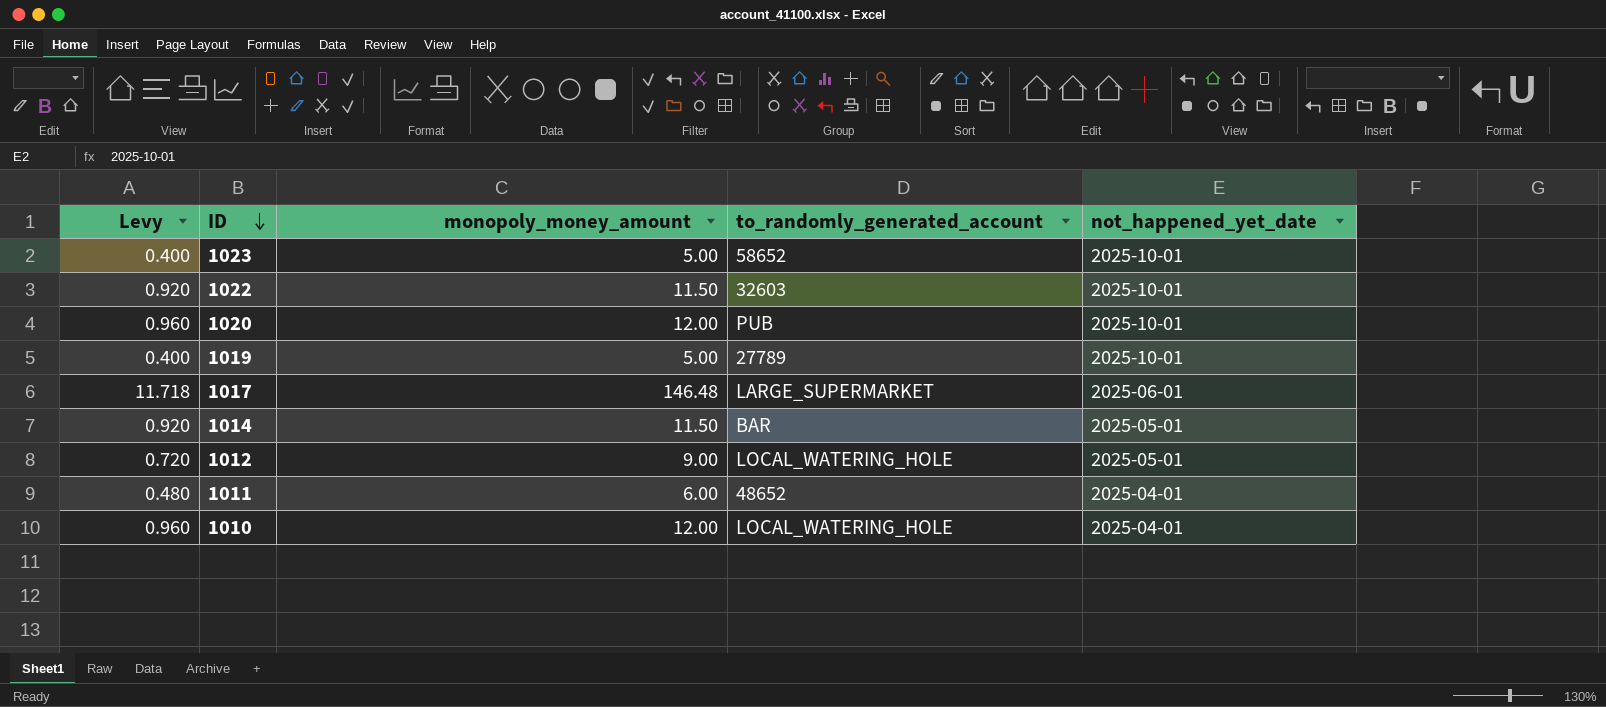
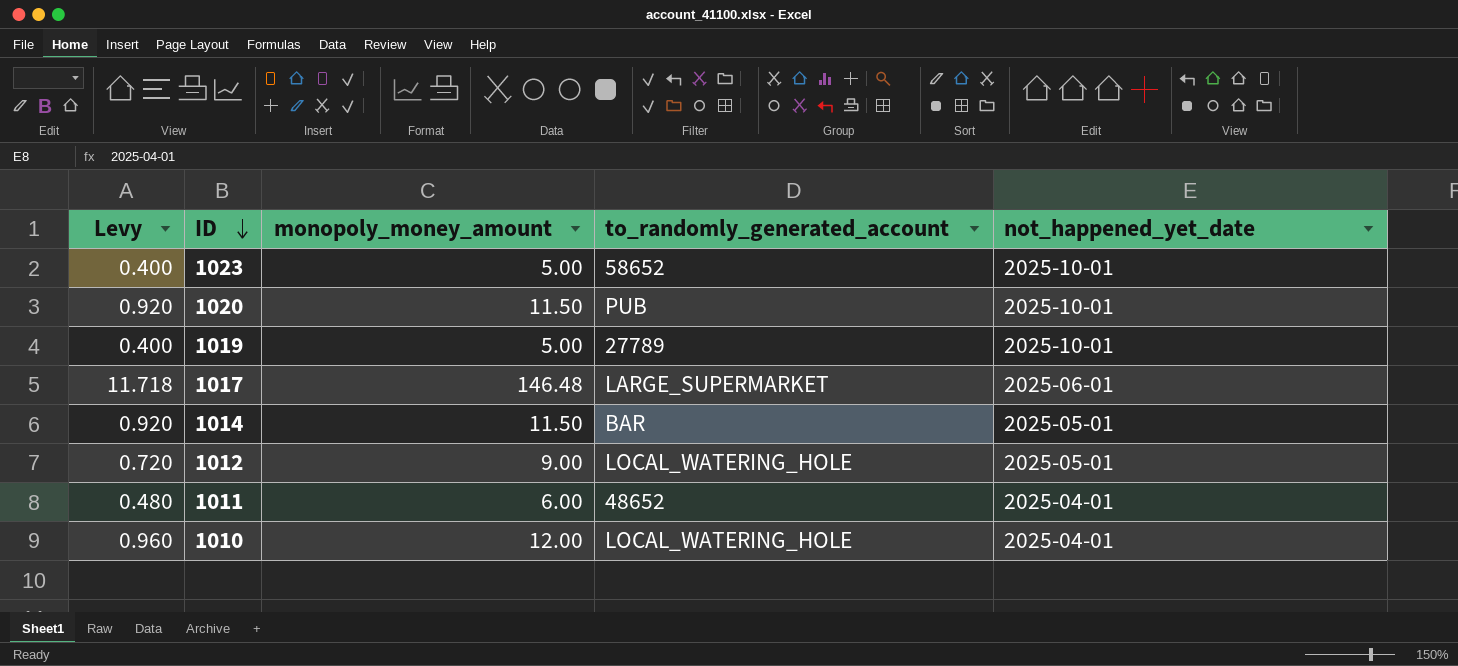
row 1022: 0.920 | 11.50 | 32603 | 2025-10-01 -> none
1020 | Levy: 0.960 -> 0.920
1020 | monopoly_money_amount: 12.00 -> 11.50

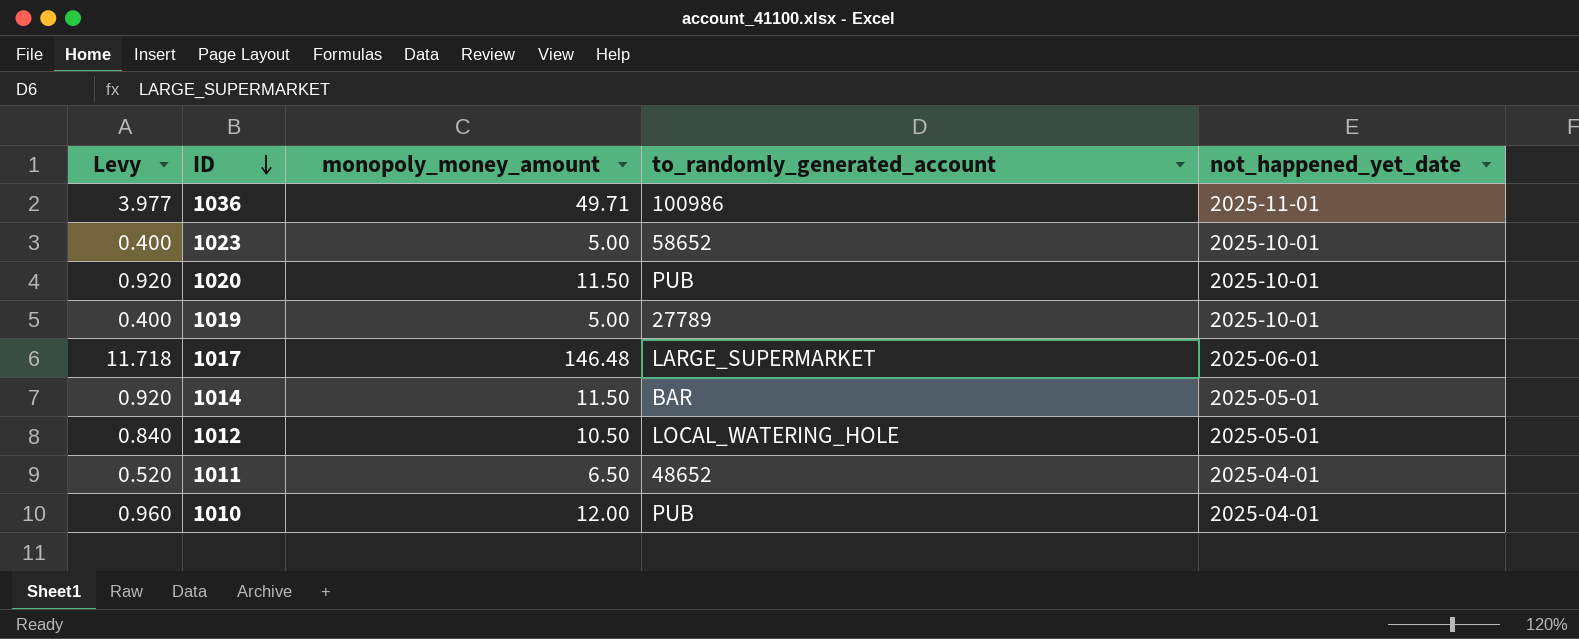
row 1036: none -> 3.977 | 49.71 | 100986 | 2025-11-01
1012 | Levy: 0.720 -> 0.840
1012 | monopoly_money_amount: 9.00 -> 10.50
1011 | Levy: 0.480 -> 0.520
1011 | monopoly_money_amount: 6.00 -> 6.50
1010 | to_randomly_generated_account: LOCAL_WATERING_HOLE -> PUB

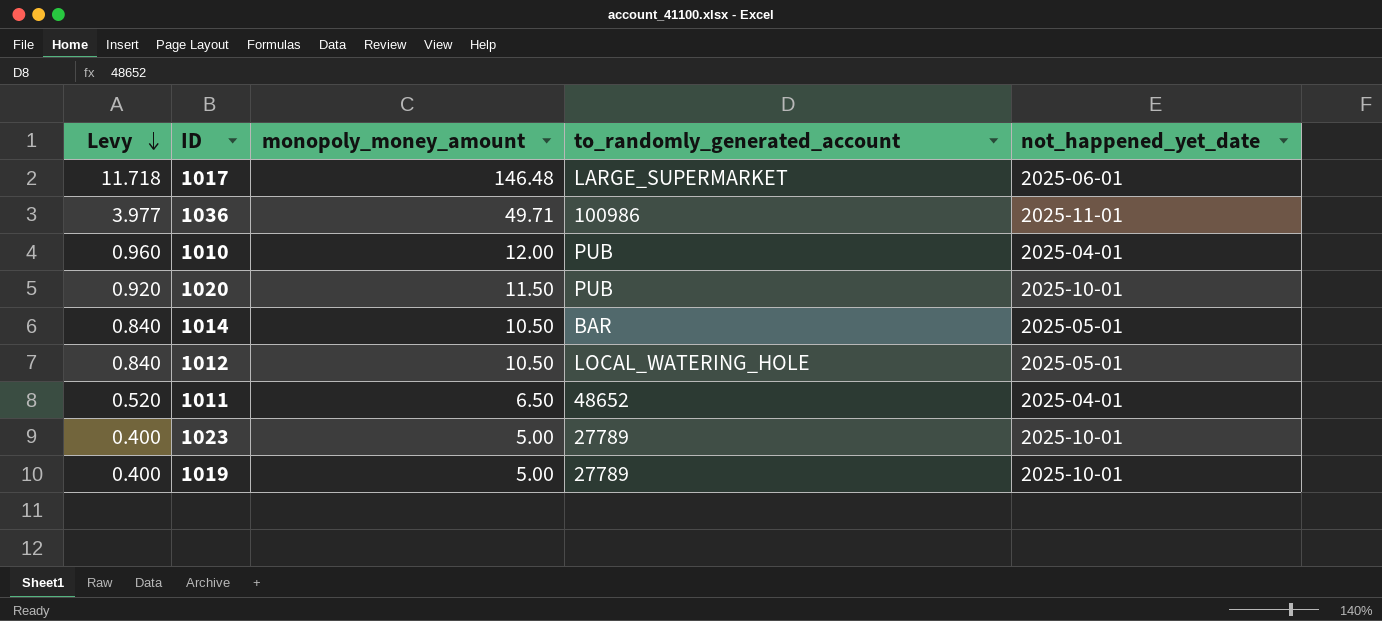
row order: ID descending -> Levy descending
1014 | Levy: 0.920 -> 0.840
1014 | monopoly_money_amount: 11.50 -> 10.50
1023 | to_randomly_generated_account: 58652 -> 27789

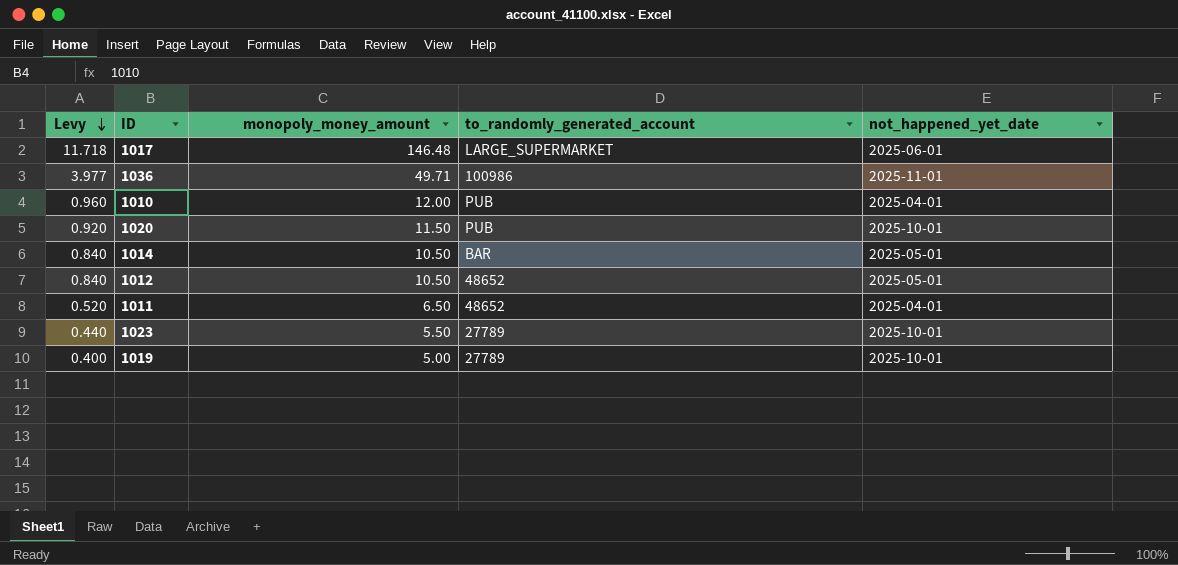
1012 | to_randomly_generated_account: LOCAL_WATERING_HOLE -> 48652
1023 | Levy: 0.400 -> 0.440
1023 | monopoly_money_amount: 5.00 -> 5.50

